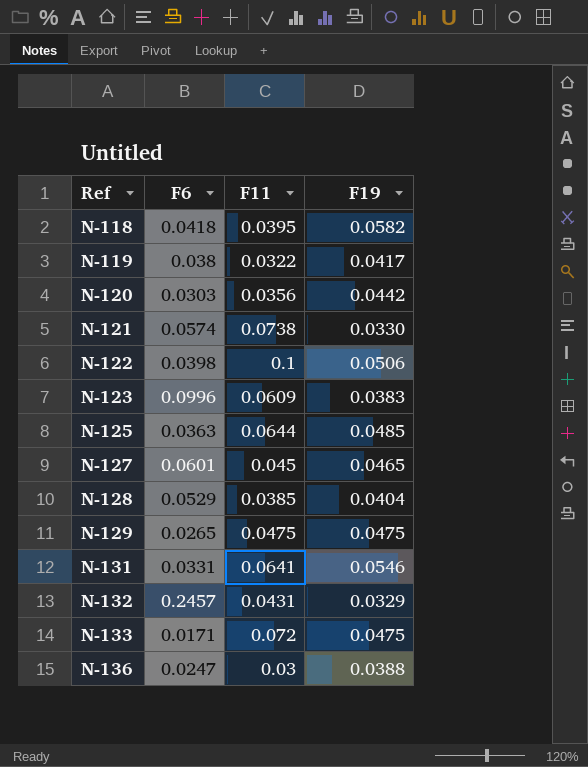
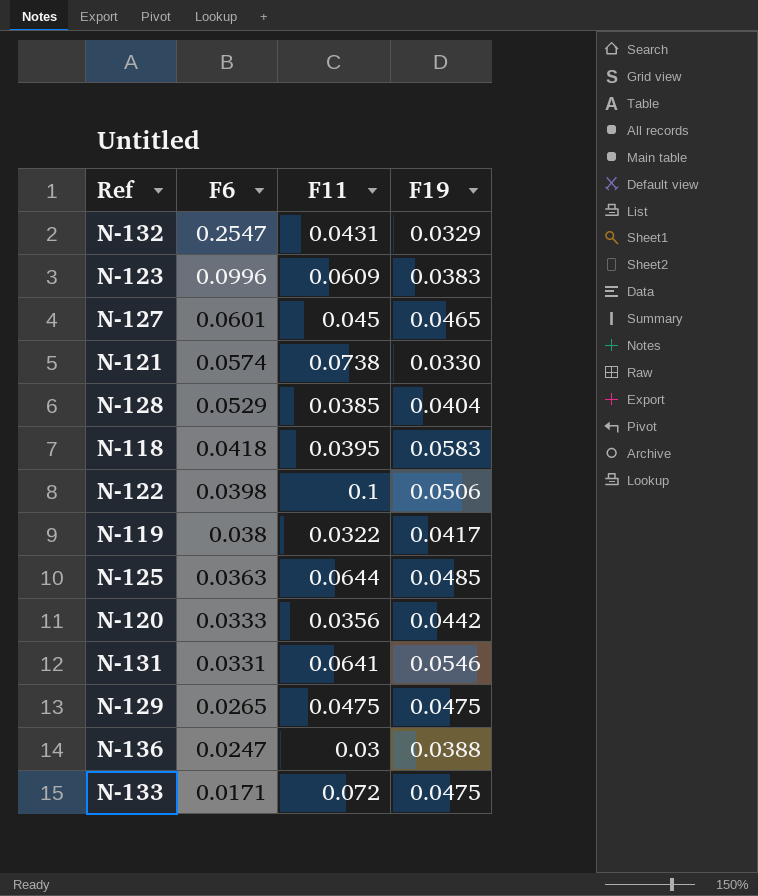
row order: Ref ascending -> F6 descending
N-132 | F6: 0.2457 -> 0.2547
N-118 | F19: 0.0582 -> 0.0583
N-120 | F6: 0.0303 -> 0.0333

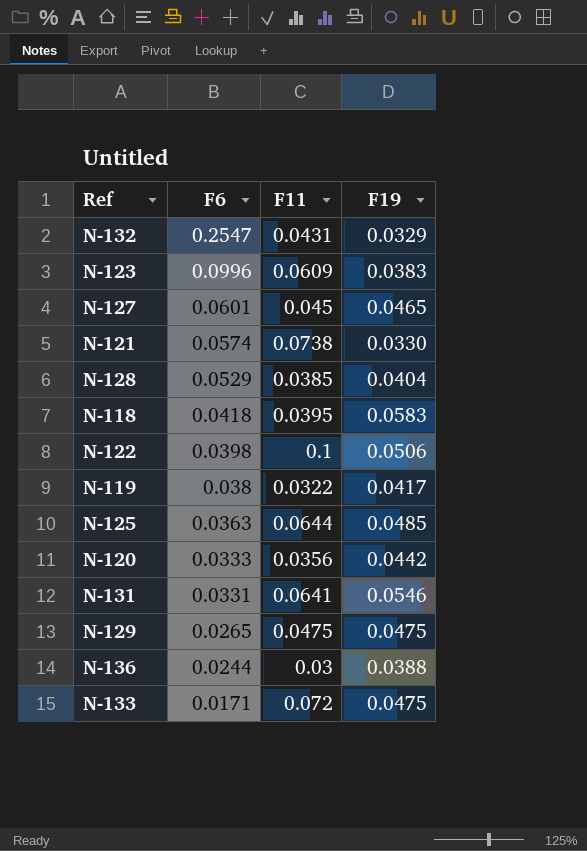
N-136 | F6: 0.0247 -> 0.0244

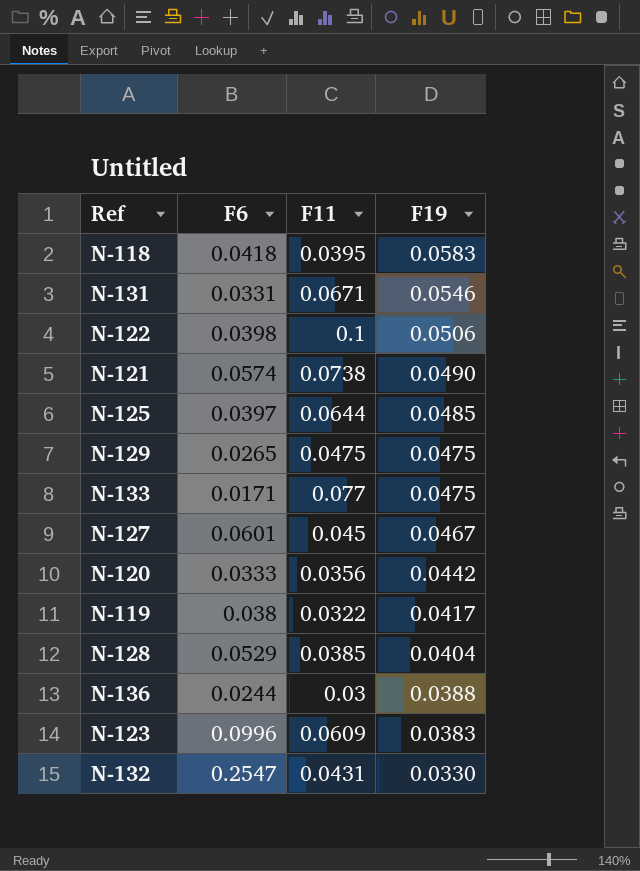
row order: F6 descending -> F19 descending
N-131 | F11: 0.0641 -> 0.0671
N-121 | F19: 0.0330 -> 0.0490
N-125 | F6: 0.0363 -> 0.0397
N-133 | F11: 0.072 -> 0.077
N-127 | F19: 0.0465 -> 0.0467
N-132 | F19: 0.0329 -> 0.0330

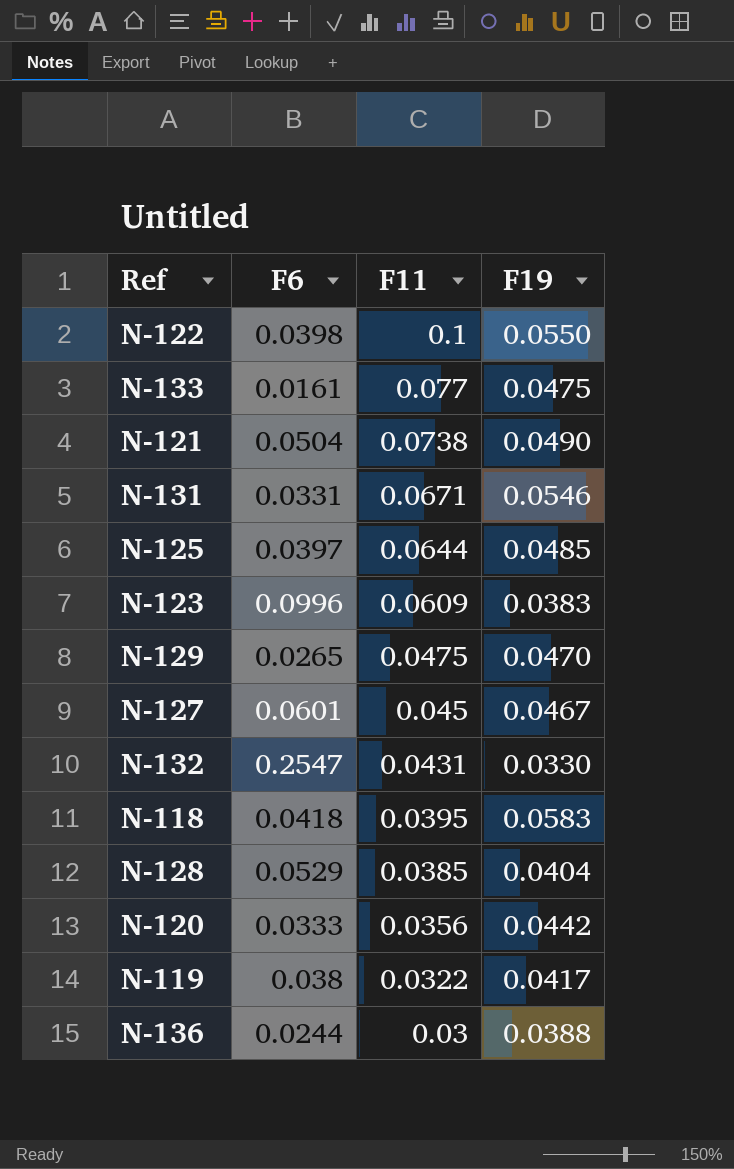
row order: F19 descending -> F11 descending
N-122 | F19: 0.0506 -> 0.0550
N-133 | F6: 0.0171 -> 0.0161
N-121 | F6: 0.0574 -> 0.0504
N-129 | F19: 0.0475 -> 0.0470

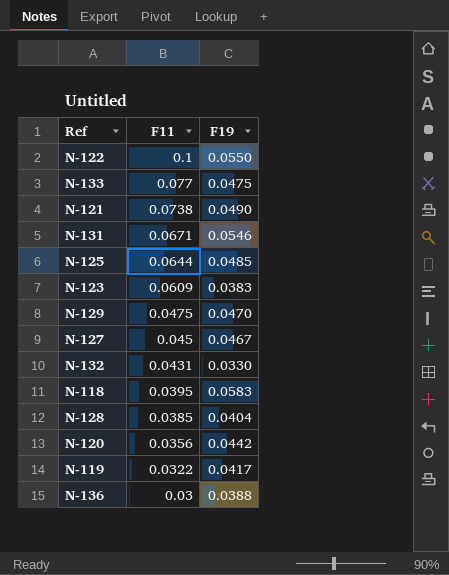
column F6 | position: 2 -> none

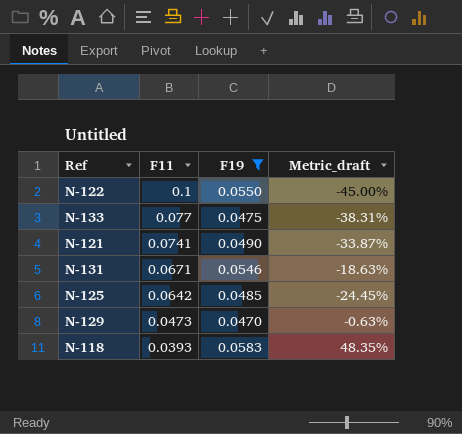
filter: none -> F19 >= 0.0470
column Metric_draft | formula: none -> ([F19] - [F11]) / [F11]
N-121 | F11: 0.0738 -> 0.0741
N-125 | F11: 0.0644 -> 0.0642
N-129 | F11: 0.0475 -> 0.0473
N-118 | F11: 0.0395 -> 0.0393

